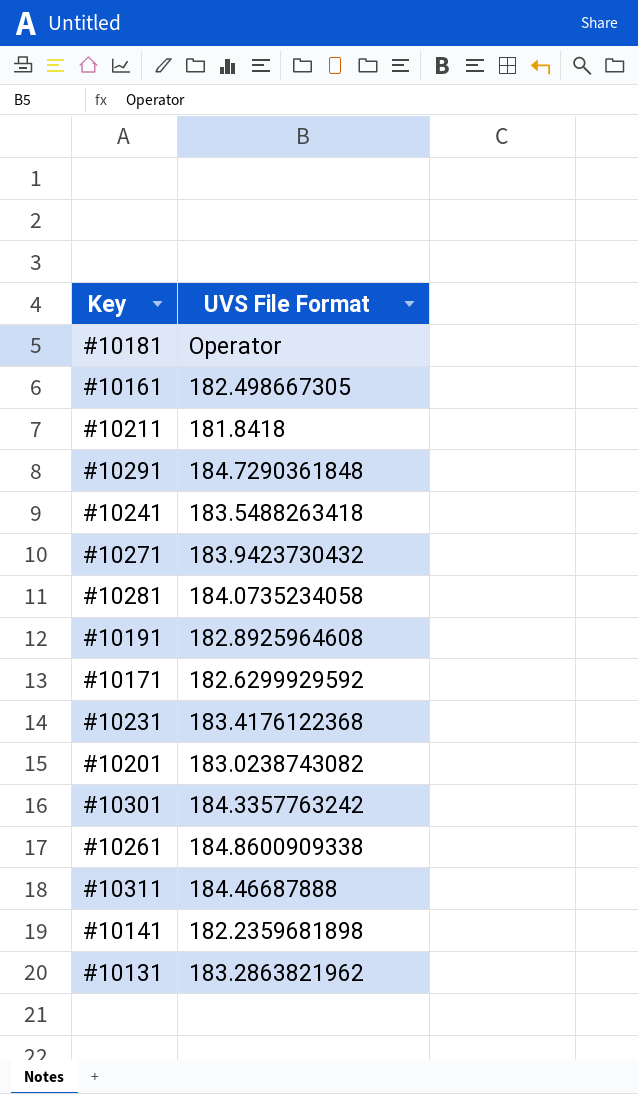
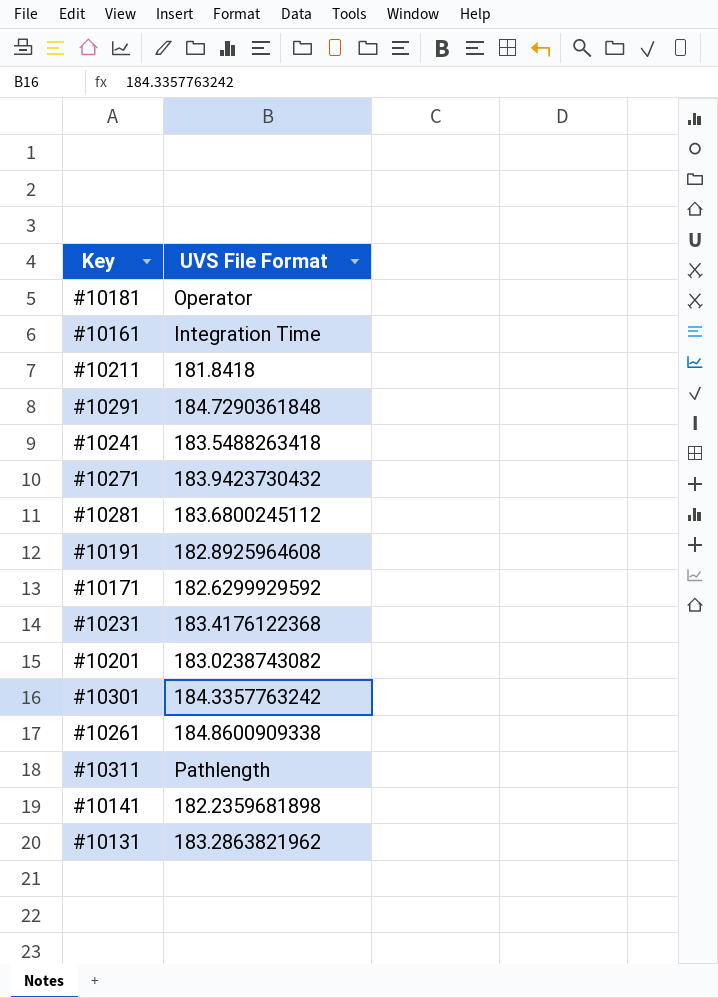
#10161 | UVS File Format: 182.498667305 -> Integration Time
#10281 | UVS File Format: 184.0735234058 -> 183.6800245112
#10311 | UVS File Format: 184.46687888 -> Pathlength

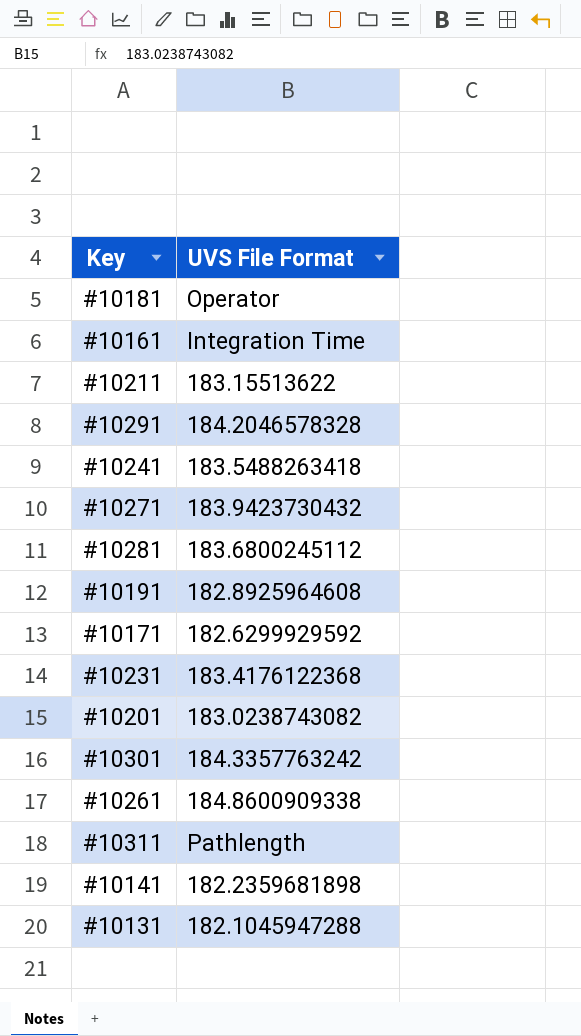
#10211 | UVS File Format: 181.8418 -> 183.15513622
#10291 | UVS File Format: 184.7290361848 -> 184.2046578328
#10131 | UVS File Format: 183.2863821962 -> 182.1045947288

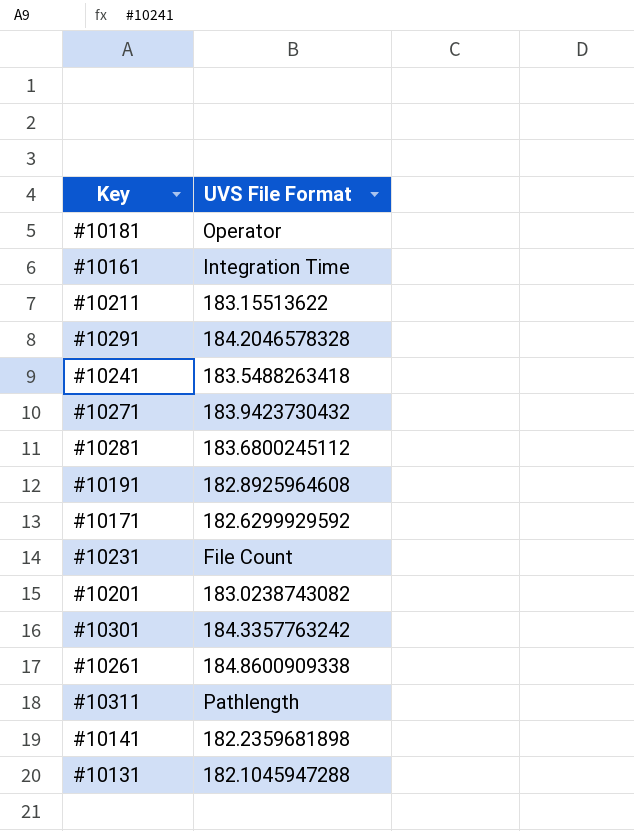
#10231 | UVS File Format: 183.4176122368 -> File Count

